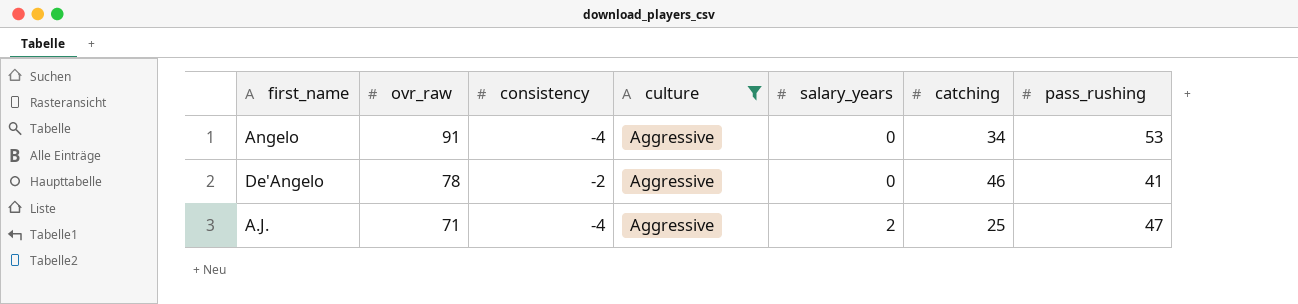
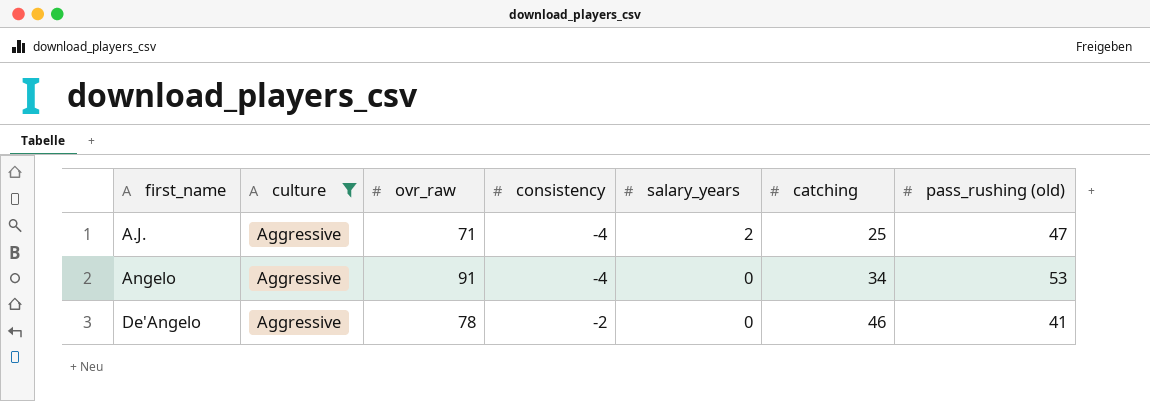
row order: ovr_raw descending -> first_name ascending
column culture | position: 4 -> 2
column name: pass_rushing -> pass_rushing (old)

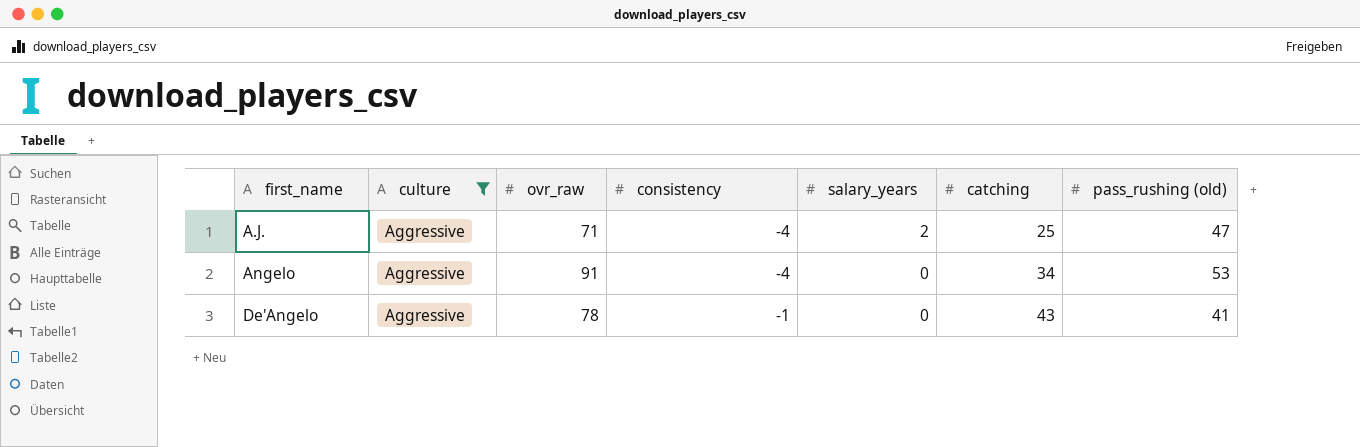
De'Angelo | consistency: -2 -> -1
De'Angelo | catching: 46 -> 43

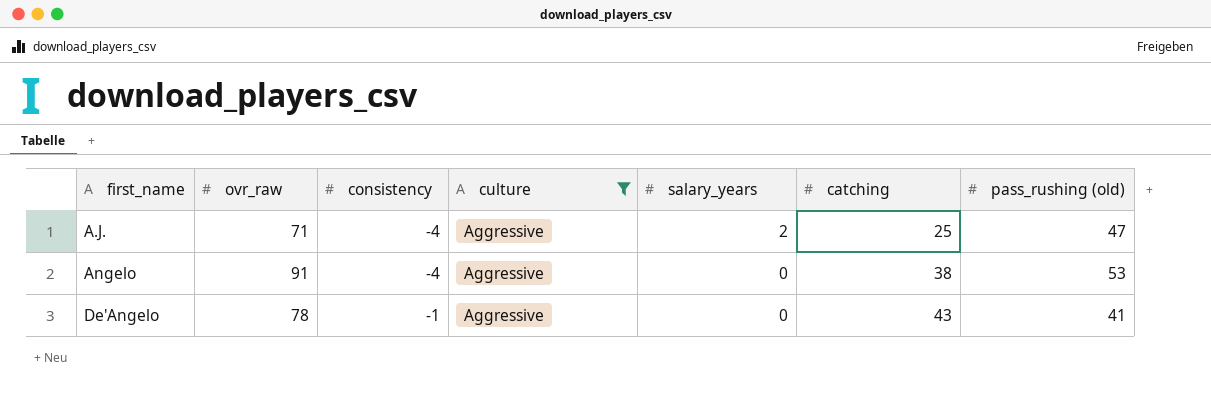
column culture | position: 2 -> 4
Angelo | catching: 34 -> 38

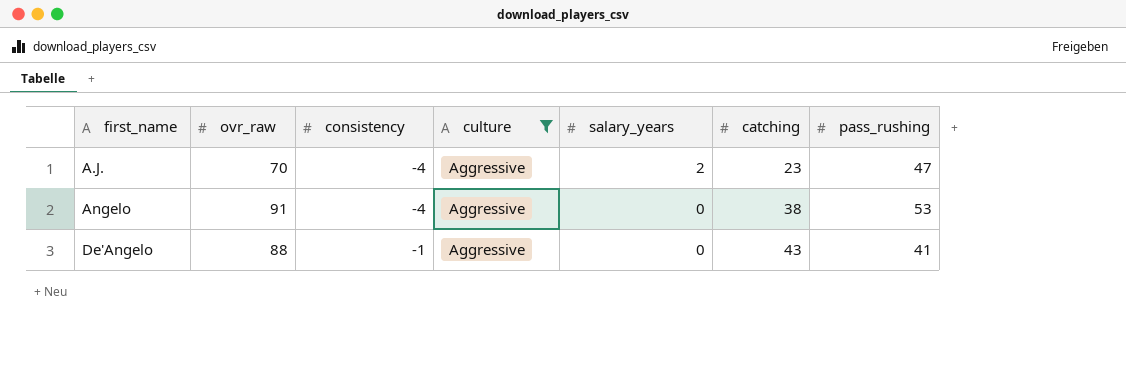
column name: pass_rushing (old) -> pass_rushing
A.J. | ovr_raw: 71 -> 70
A.J. | catching: 25 -> 23
De'Angelo | ovr_raw: 78 -> 88

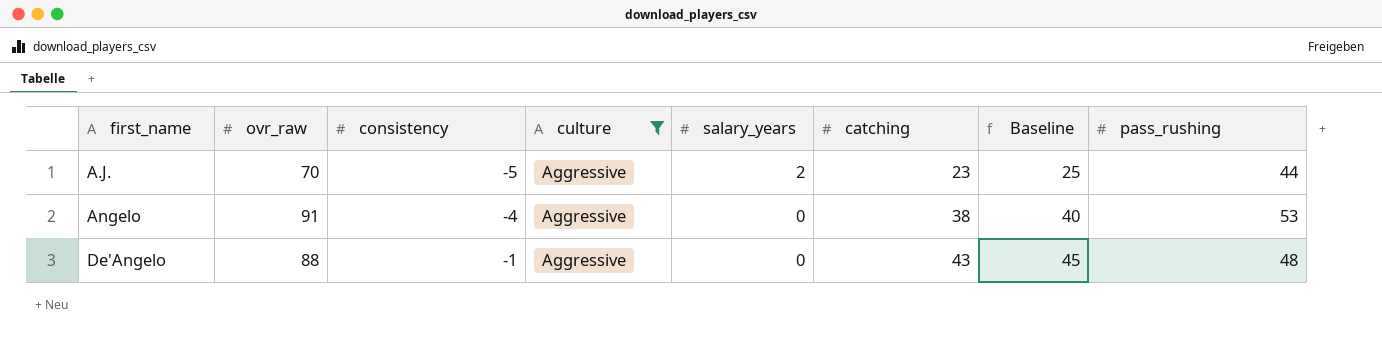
column Baseline | formula: none -> [catching] + 2
A.J. | consistency: -4 -> -5
A.J. | pass_rushing: 47 -> 44
De'Angelo | pass_rushing: 41 -> 48

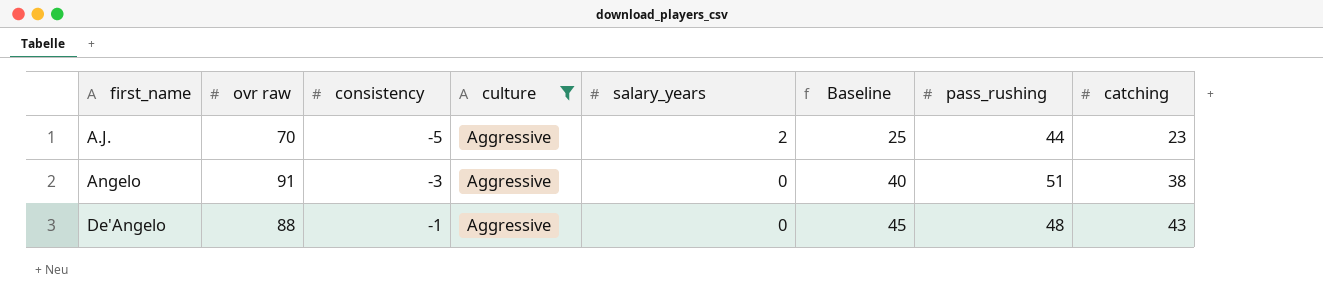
column name: ovr_raw -> ovr raw
column catching | position: 6 -> 8
Angelo | consistency: -4 -> -3
Angelo | pass_rushing: 53 -> 51

